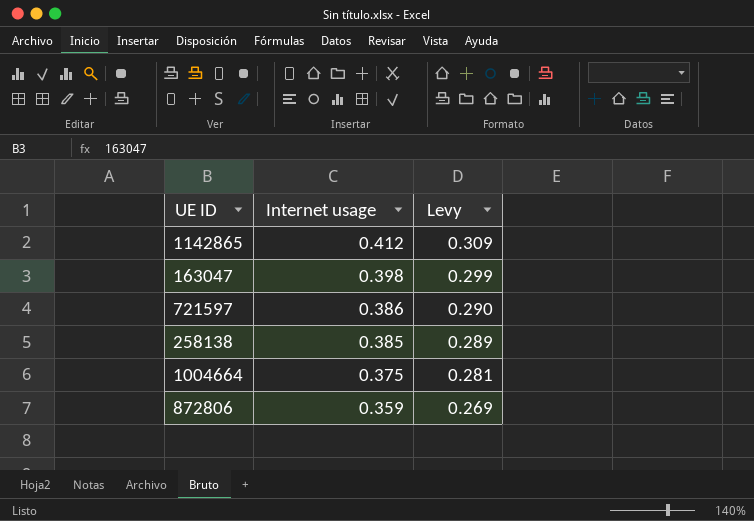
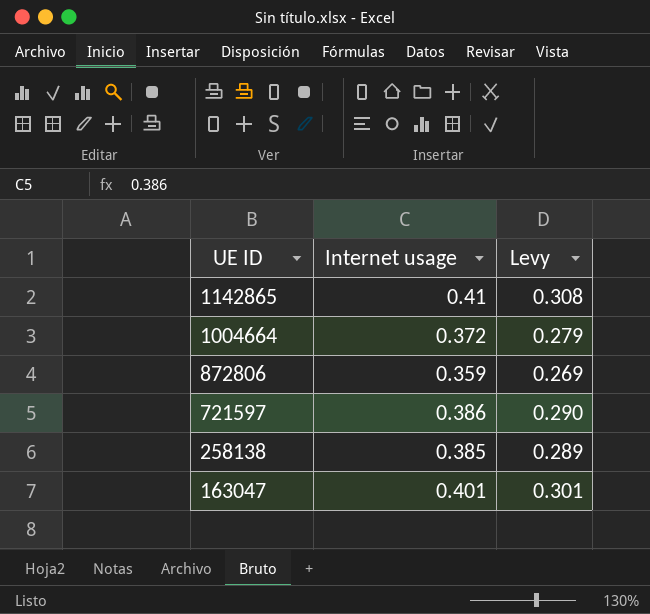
row order: Internet usage descending -> UE ID descending
1142865 | Internet usage: 0.412 -> 0.41
1142865 | Levy: 0.309 -> 0.308
1004664 | Internet usage: 0.375 -> 0.372
1004664 | Levy: 0.281 -> 0.279
163047 | Internet usage: 0.398 -> 0.401
163047 | Levy: 0.299 -> 0.301

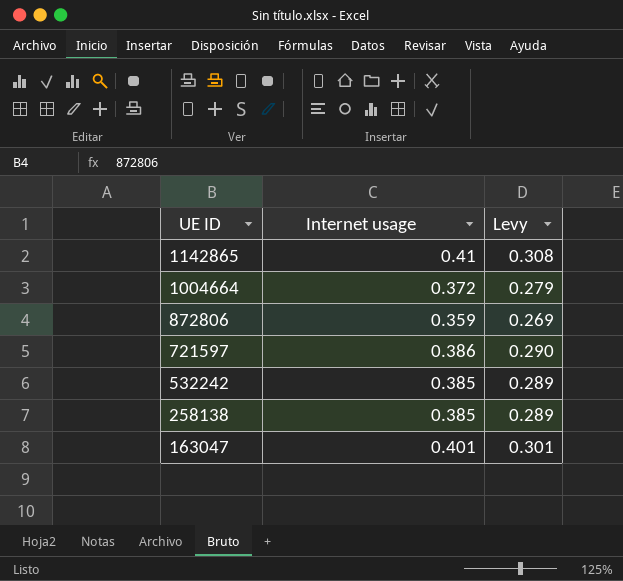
row 532242: none -> 0.385 | 0.289

